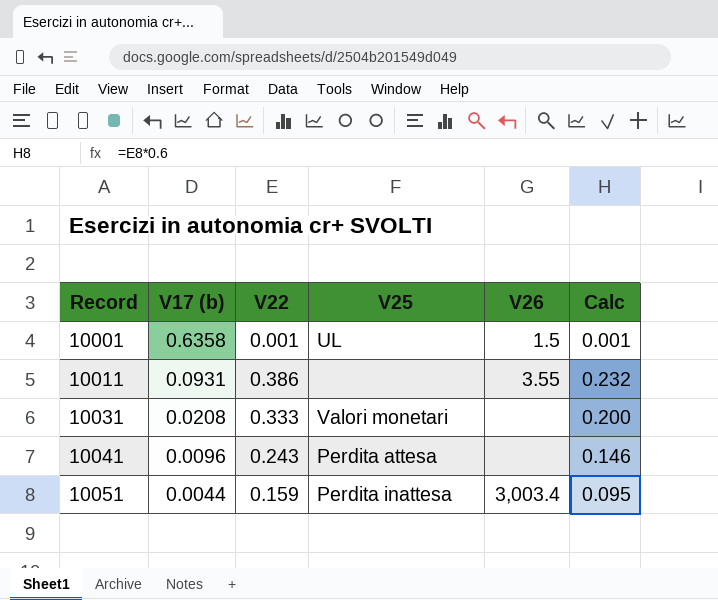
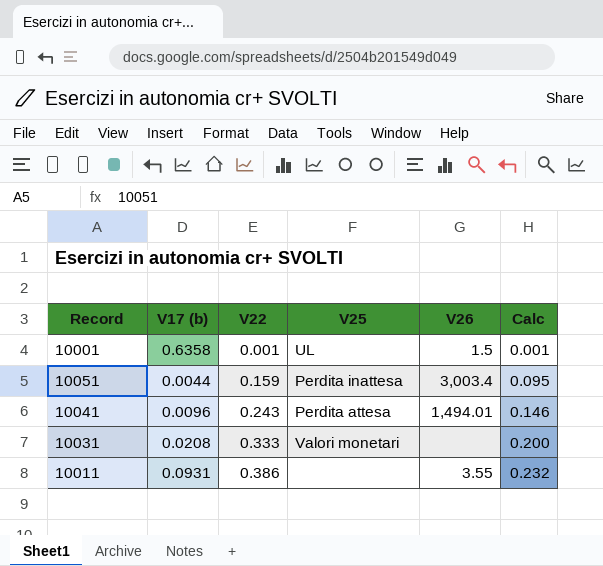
row order: Record ascending -> V22 ascending
10041 | V26: none -> 1,494.01

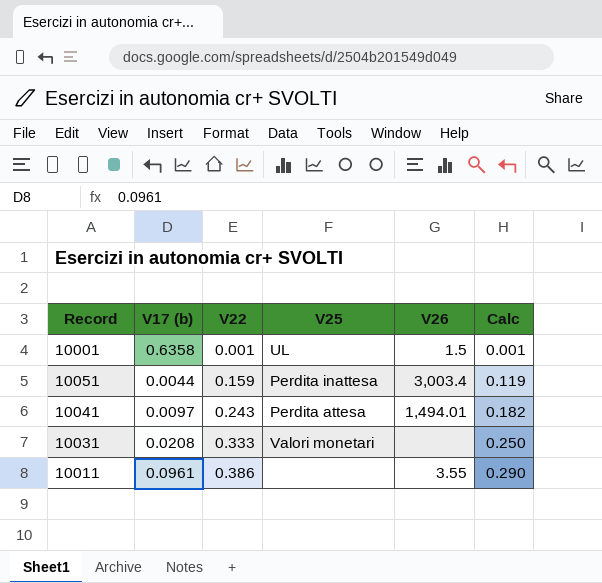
column Calc | formula: [V22] * 0.6 -> [V22] * 0.75
10041 | V17 (b): 0.0096 -> 0.0097
10011 | V17 (b): 0.0931 -> 0.0961

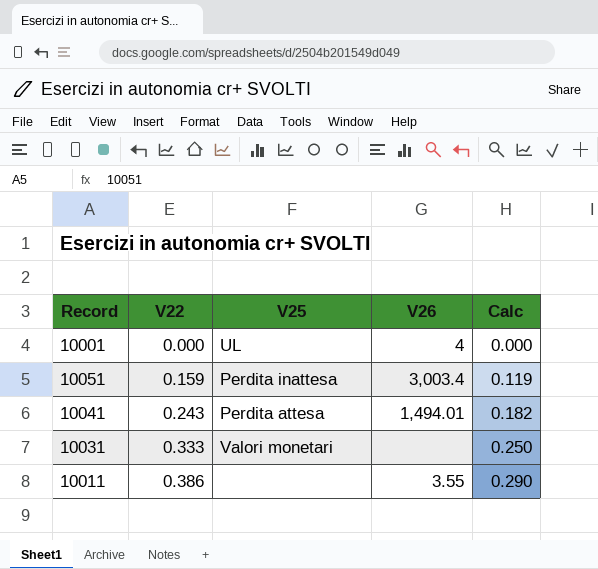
column V17 (b) | position: 2 -> none
10001 | V22: 0.001 -> 0.000
10001 | V26: 1.5 -> 4
10001 | Calc: 0.001 -> 0.000

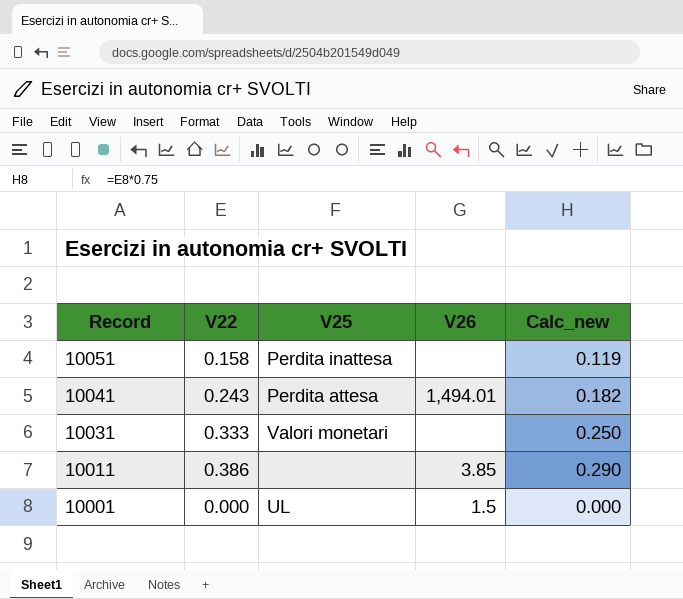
row order: V22 ascending -> Record descending
column name: Calc -> Calc_new
10051 | V22: 0.159 -> 0.158
10051 | V26: 3,003.4 -> none
10011 | V26: 3.55 -> 3.85
10001 | V26: 4 -> 1.5

